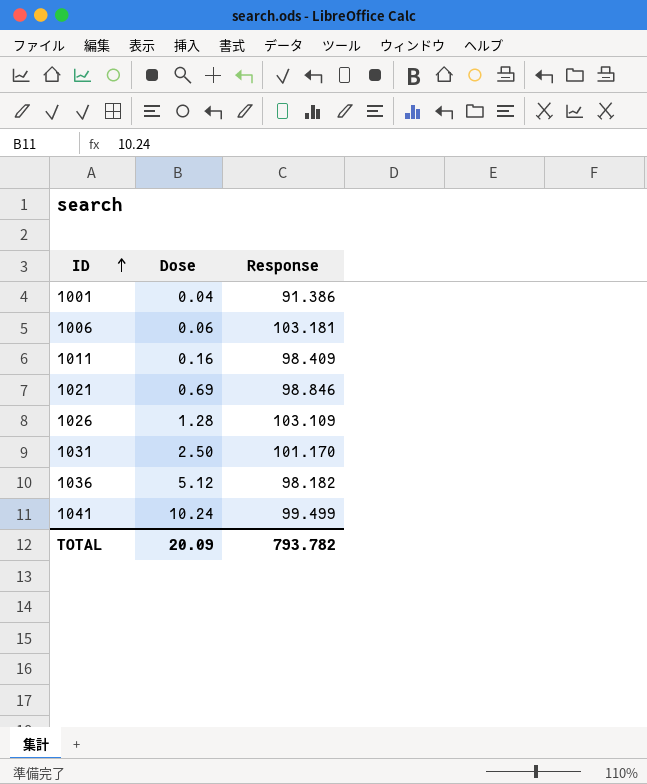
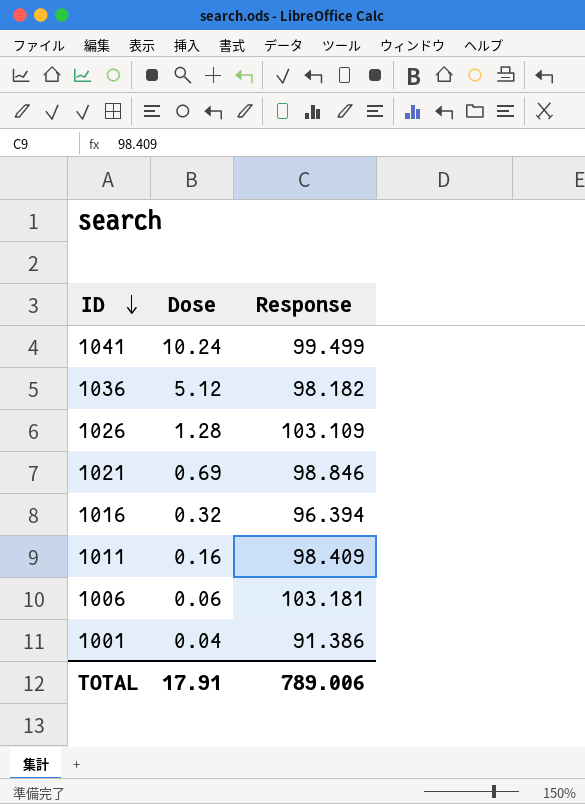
row order: ID ascending -> ID descending
row 1031: 2.50 | 101.170 -> none
row 1016: none -> 0.32 | 96.394
TOTAL | Dose: 20.09 -> 17.91
TOTAL | Response: 793.782 -> 789.006

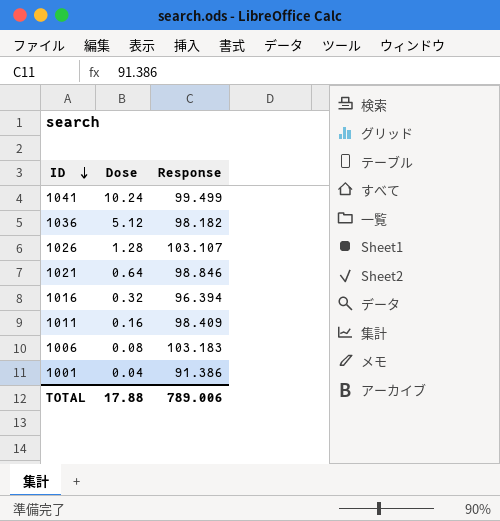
1026 | Response: 103.109 -> 103.107
1021 | Dose: 0.69 -> 0.64
1006 | Dose: 0.06 -> 0.08
1006 | Response: 103.181 -> 103.183
TOTAL | Dose: 17.91 -> 17.88

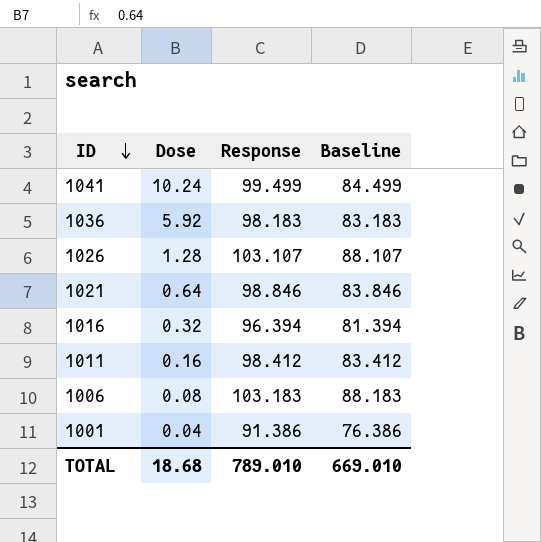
column Baseline | formula: none -> [Response] - 15
1036 | Dose: 5.12 -> 5.92
1036 | Response: 98.182 -> 98.183
1011 | Response: 98.409 -> 98.412
TOTAL | Dose: 17.88 -> 18.68
TOTAL | Response: 789.006 -> 789.010

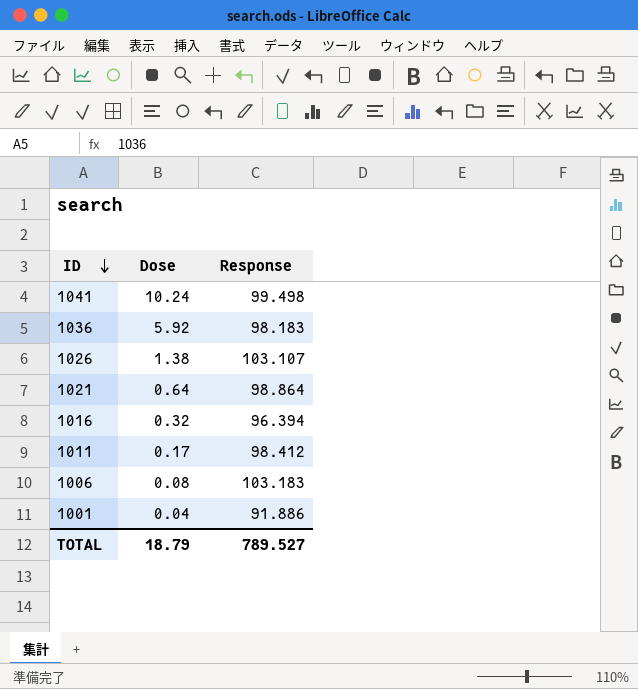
column Baseline | formula: [Response] - 15 -> none
1041 | Response: 99.499 -> 99.498
1026 | Dose: 1.28 -> 1.38
1021 | Response: 98.846 -> 98.864
1011 | Dose: 0.16 -> 0.17
1001 | Response: 91.386 -> 91.886
TOTAL | Dose: 18.68 -> 18.79
TOTAL | Response: 789.010 -> 789.527

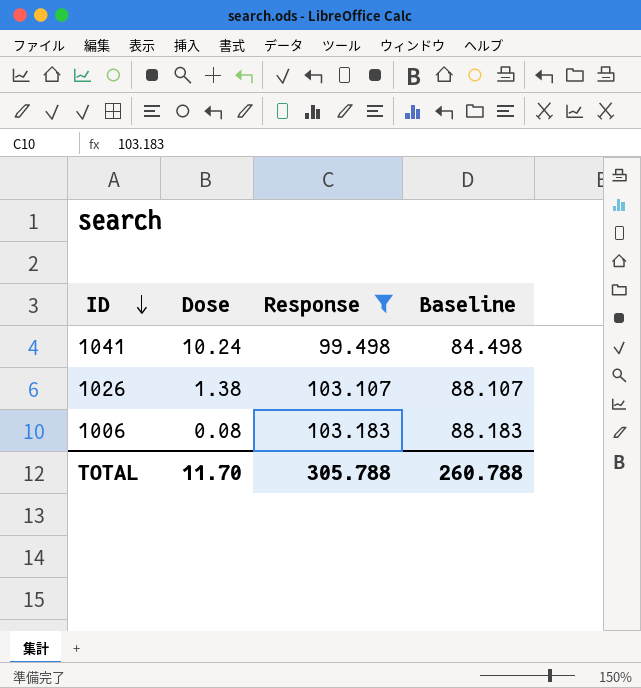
filter: none -> Response >= 99.498
column Baseline | formula: none -> [Response] - 15
TOTAL | Dose: 18.79 -> 11.70
TOTAL | Response: 789.527 -> 305.788

